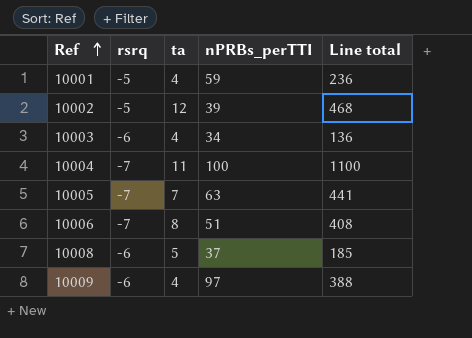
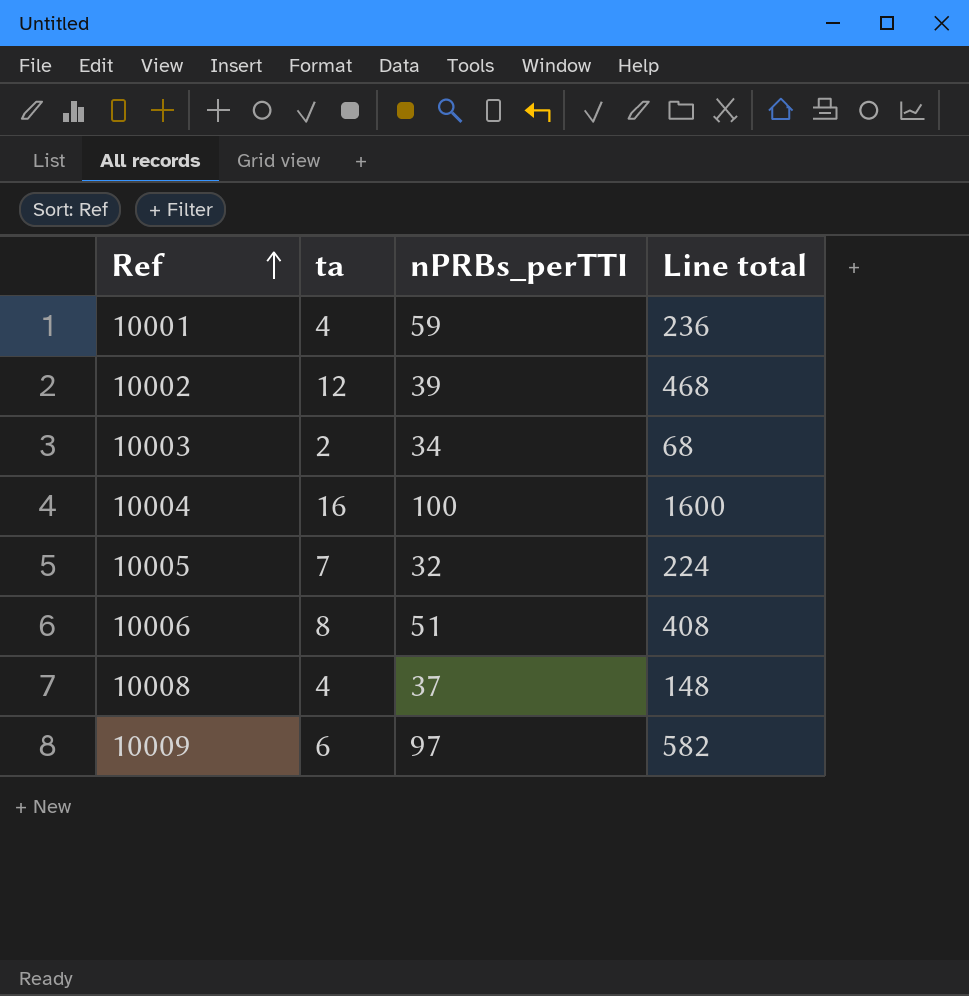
column rsrq | position: 2 -> none
10003 | ta: 4 -> 2
10003 | Line total: 136 -> 68
10004 | ta: 11 -> 16
10004 | Line total: 1100 -> 1600
10005 | nPRBs_perTTI: 63 -> 32
10005 | Line total: 441 -> 224
10008 | ta: 5 -> 4
10008 | Line total: 185 -> 148
10009 | ta: 4 -> 6
10009 | Line total: 388 -> 582

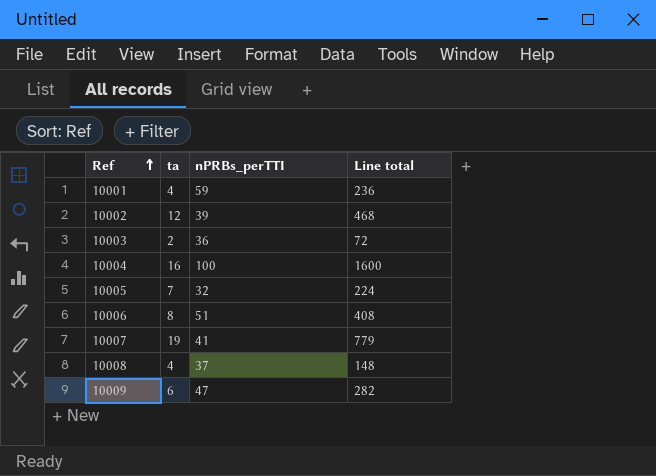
10003 | nPRBs_perTTI: 34 -> 36
10003 | Line total: 68 -> 72
row 10007: none -> 19 | 41 | 779
10009 | nPRBs_perTTI: 97 -> 47
10009 | Line total: 582 -> 282

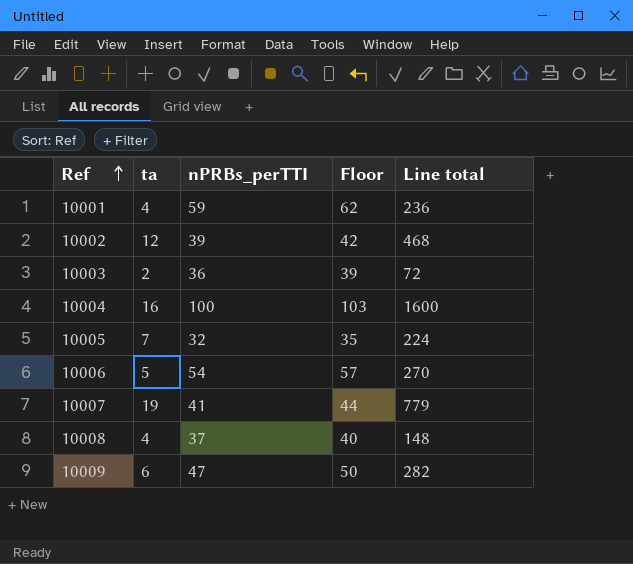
column Floor | formula: none -> [nPRBs_perTTI] + 3
10006 | ta: 8 -> 5
10006 | nPRBs_perTTI: 51 -> 54
10006 | Line total: 408 -> 270

